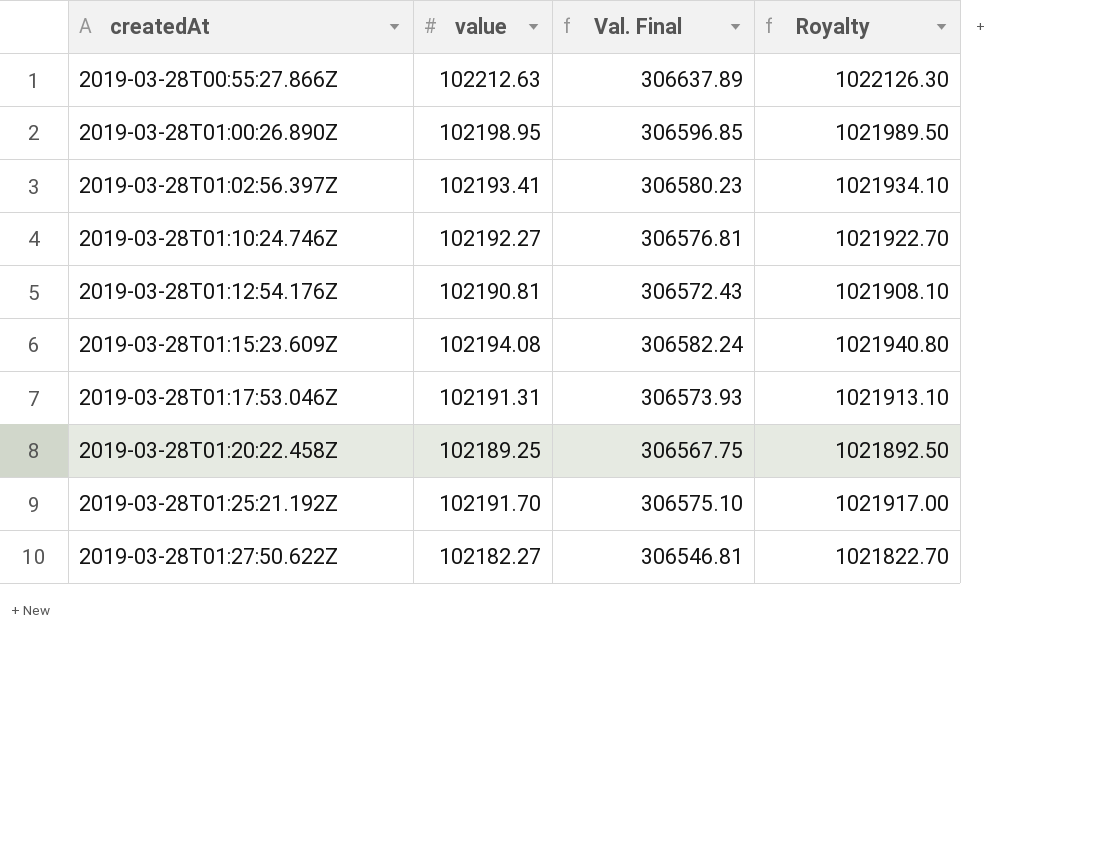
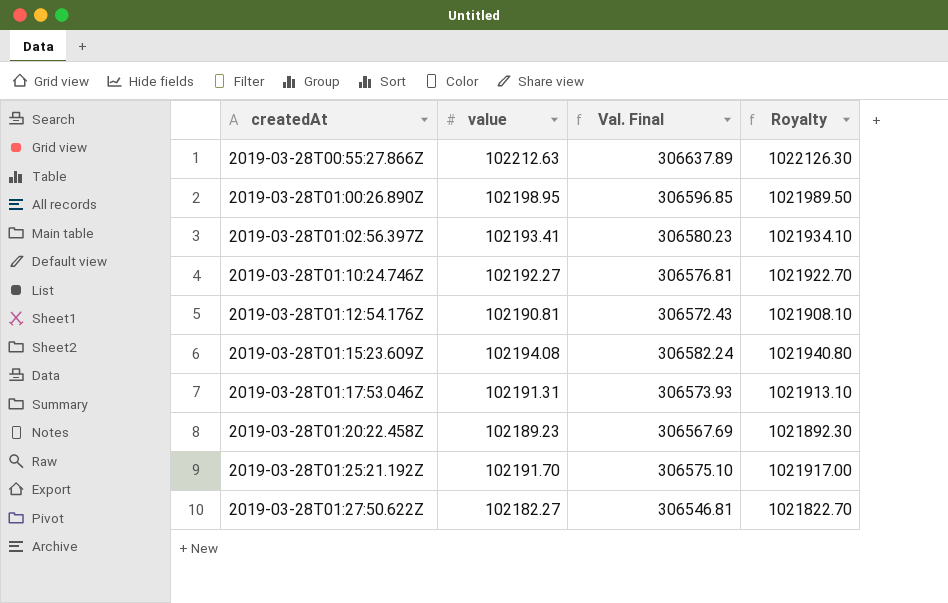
2019-03-28T01:20:22.458Z | value: 102189.25 -> 102189.23
2019-03-28T01:20:22.458Z | Val. Final: 306567.75 -> 306567.69
2019-03-28T01:20:22.458Z | Royalty: 1021892.50 -> 1021892.30

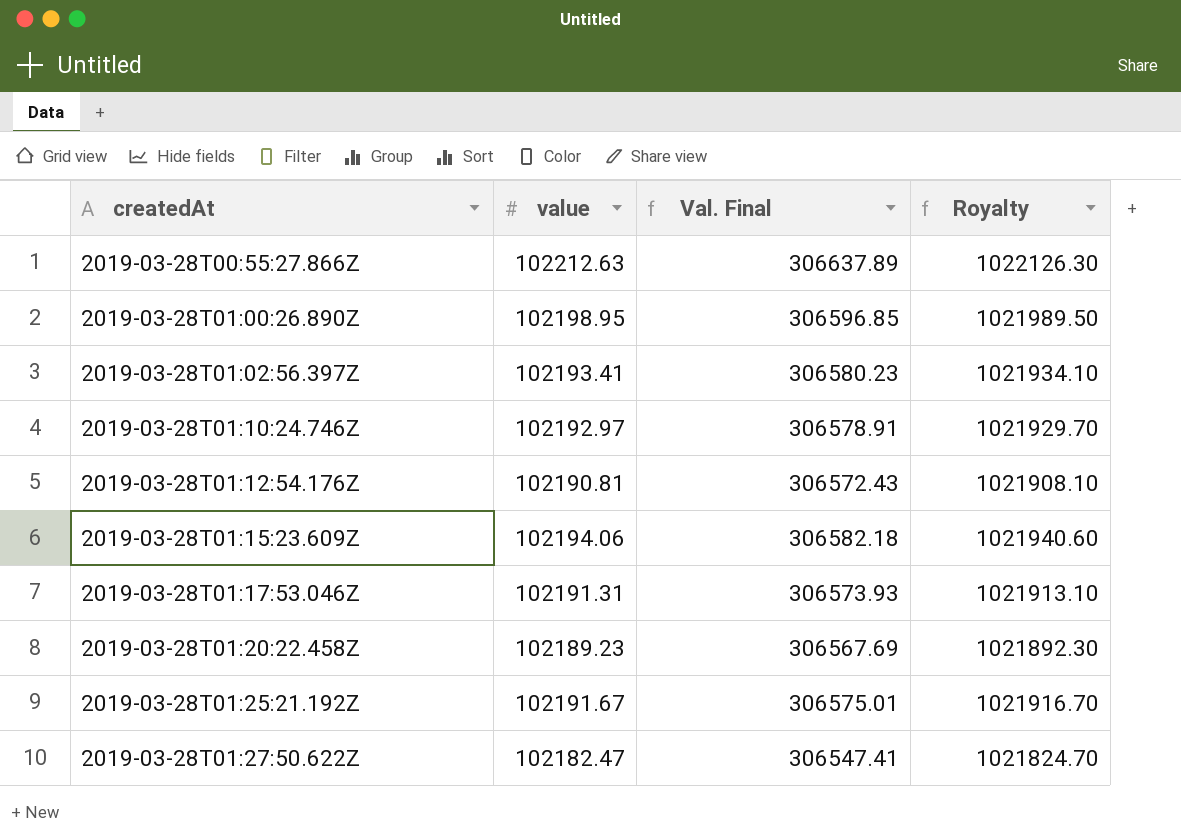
2019-03-28T01:10:24.746Z | value: 102192.27 -> 102192.97
2019-03-28T01:10:24.746Z | Val. Final: 306576.81 -> 306578.91
2019-03-28T01:10:24.746Z | Royalty: 1021922.70 -> 1021929.70
2019-03-28T01:15:23.609Z | value: 102194.08 -> 102194.06
2019-03-28T01:15:23.609Z | Val. Final: 306582.24 -> 306582.18
2019-03-28T01:15:23.609Z | Royalty: 1021940.80 -> 1021940.60
2019-03-28T01:25:21.192Z | value: 102191.70 -> 102191.67
2019-03-28T01:25:21.192Z | Val. Final: 306575.10 -> 306575.01
2019-03-28T01:25:21.192Z | Royalty: 1021917.00 -> 1021916.70
2019-03-28T01:27:50.622Z | value: 102182.27 -> 102182.47
2019-03-28T01:27:50.622Z | Val. Final: 306546.81 -> 306547.41
2019-03-28T01:27:50.622Z | Royalty: 1021822.70 -> 1021824.70

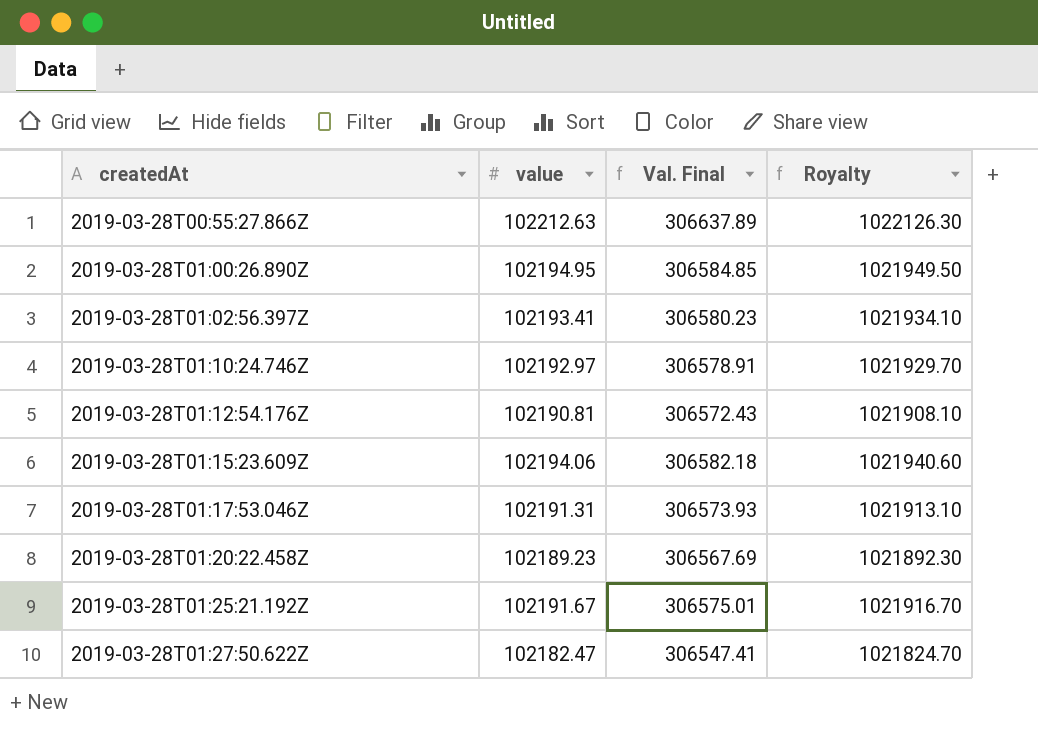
2019-03-28T01:00:26.890Z | value: 102198.95 -> 102194.95
2019-03-28T01:00:26.890Z | Val. Final: 306596.85 -> 306584.85
2019-03-28T01:00:26.890Z | Royalty: 1021989.50 -> 1021949.50

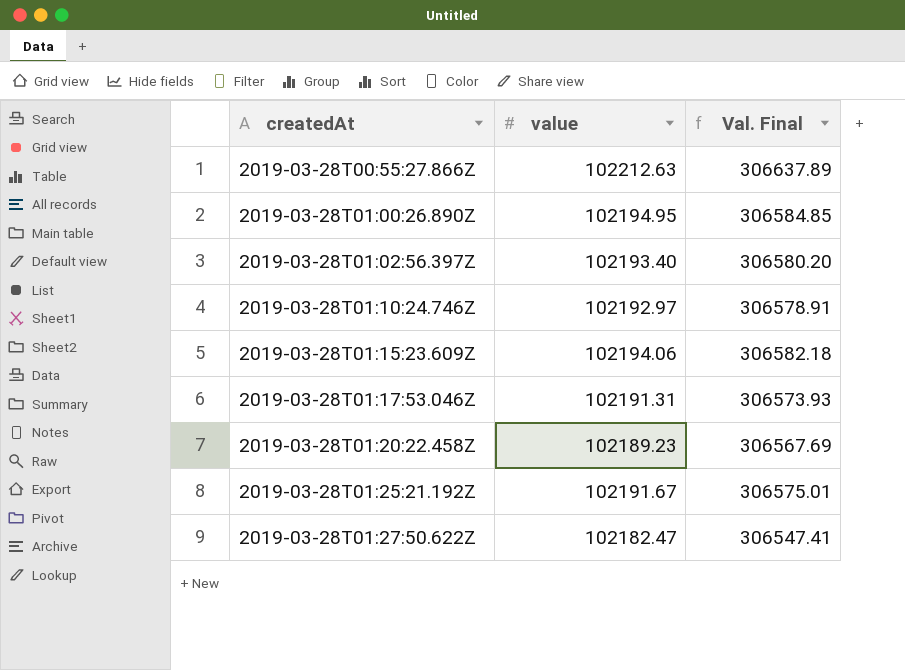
column Royalty | formula: [value] * 10 -> none
row 2019-03-28T01:12:54.176Z: 102190.81 | 306572.43 | 1021908.10 -> none
2019-03-28T01:02:56.397Z | value: 102193.41 -> 102193.40
2019-03-28T01:02:56.397Z | Val. Final: 306580.23 -> 306580.20

